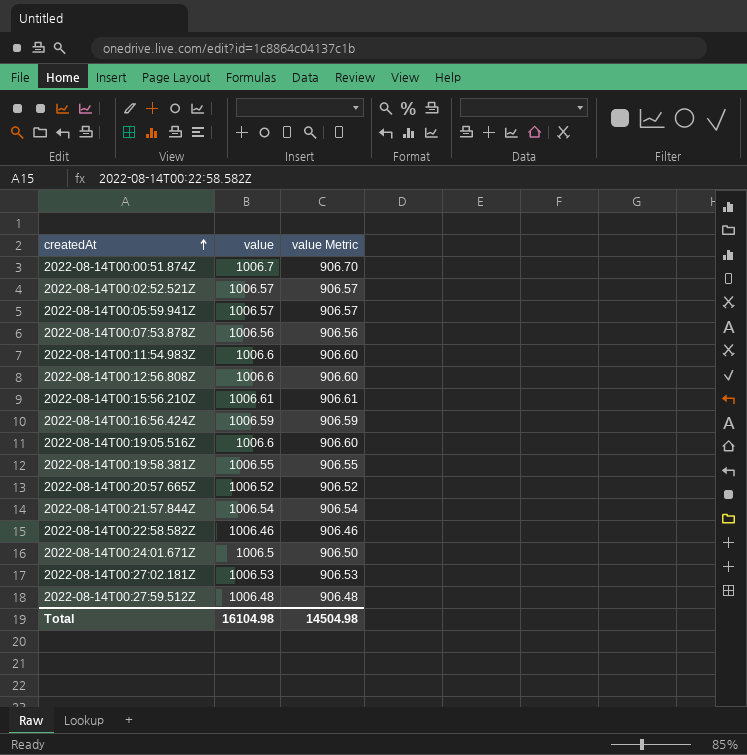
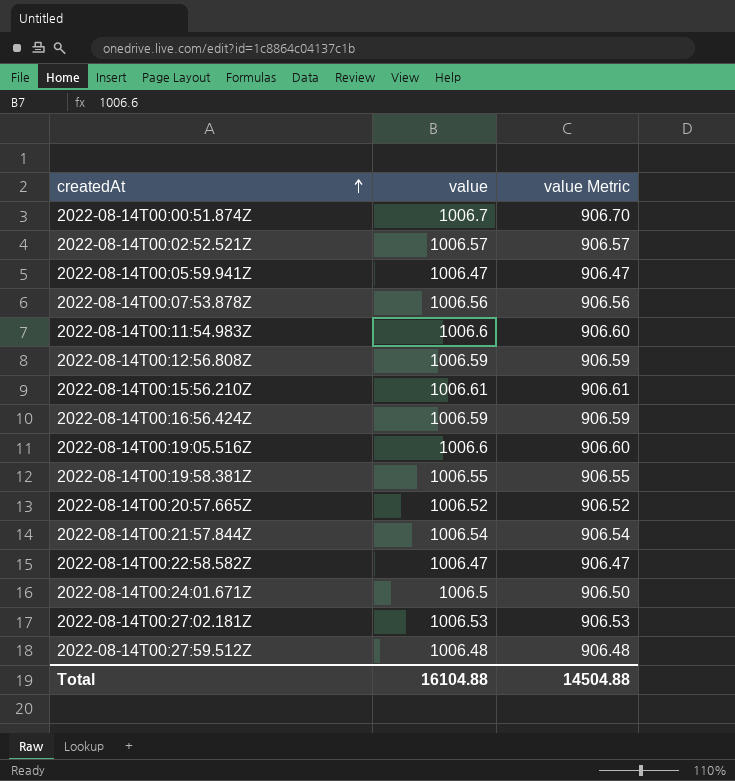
2022-08-14T00:05:59.941Z | value: 1006.57 -> 1006.47
2022-08-14T00:05:59.941Z | value Metric: 906.57 -> 906.47
2022-08-14T00:12:56.808Z | value: 1006.6 -> 1006.59
2022-08-14T00:12:56.808Z | value Metric: 906.60 -> 906.59
2022-08-14T00:22:58.582Z | value: 1006.46 -> 1006.47
2022-08-14T00:22:58.582Z | value Metric: 906.46 -> 906.47
Total | value: 16104.98 -> 16104.88
Total | value Metric: 14504.98 -> 14504.88

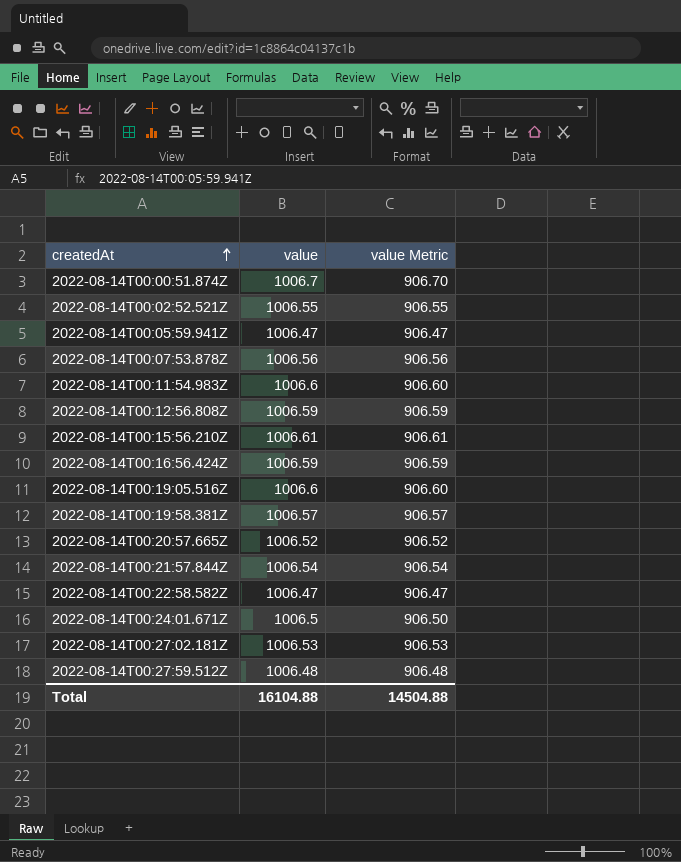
2022-08-14T00:02:52.521Z | value: 1006.57 -> 1006.55
2022-08-14T00:02:52.521Z | value Metric: 906.57 -> 906.55
2022-08-14T00:19:58.381Z | value: 1006.55 -> 1006.57
2022-08-14T00:19:58.381Z | value Metric: 906.55 -> 906.57

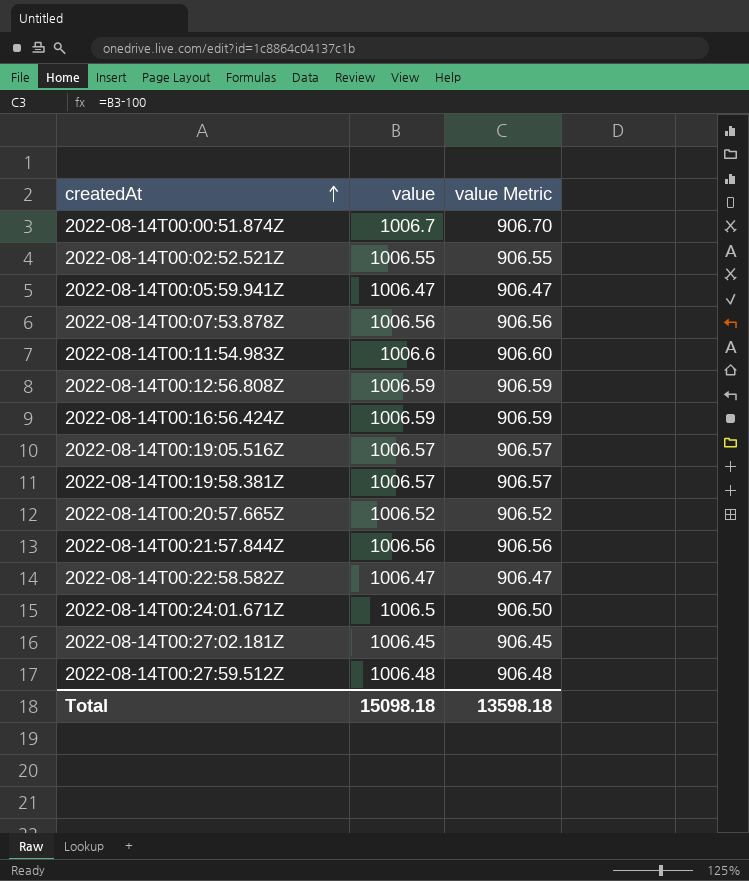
row 2022-08-14T00:15:56.210Z: 1006.61 | 906.61 -> none
2022-08-14T00:19:05.516Z | value: 1006.6 -> 1006.57
2022-08-14T00:19:05.516Z | value Metric: 906.60 -> 906.57
2022-08-14T00:21:57.844Z | value: 1006.54 -> 1006.56
2022-08-14T00:21:57.844Z | value Metric: 906.54 -> 906.56
2022-08-14T00:27:02.181Z | value: 1006.53 -> 1006.45
2022-08-14T00:27:02.181Z | value Metric: 906.53 -> 906.45
Total | value: 16104.88 -> 15098.18
Total | value Metric: 14504.88 -> 13598.18

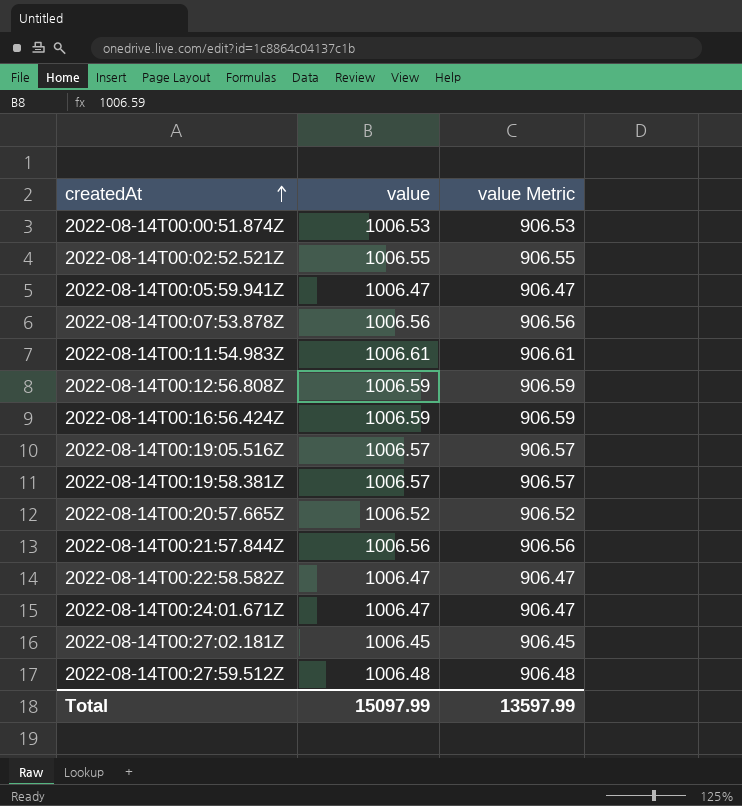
2022-08-14T00:00:51.874Z | value: 1006.7 -> 1006.53
2022-08-14T00:00:51.874Z | value Metric: 906.70 -> 906.53
2022-08-14T00:11:54.983Z | value: 1006.6 -> 1006.61
2022-08-14T00:11:54.983Z | value Metric: 906.60 -> 906.61
2022-08-14T00:24:01.671Z | value: 1006.5 -> 1006.47
2022-08-14T00:24:01.671Z | value Metric: 906.50 -> 906.47
Total | value: 15098.18 -> 15097.99
Total | value Metric: 13598.18 -> 13597.99

